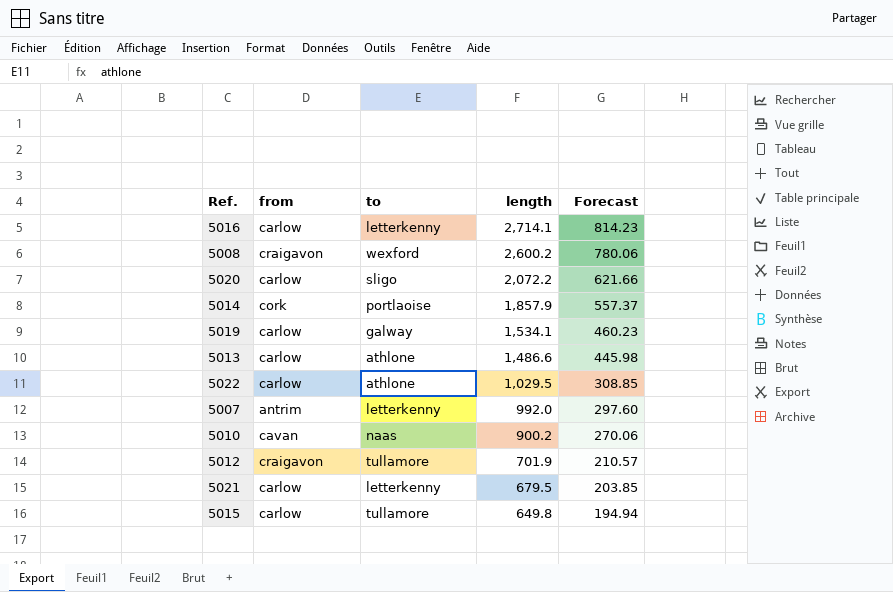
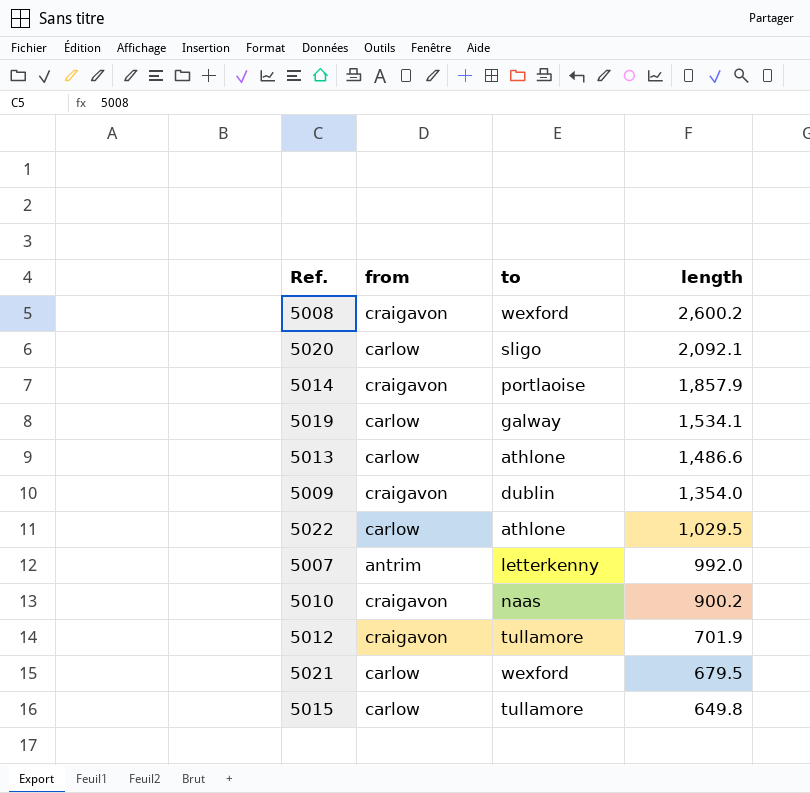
column Forecast | formula: [length] * 0.3 -> none
row 5016: carlow | letterkenny | 2,714.1 | 814.23 -> none
5020 | length: 2,072.2 -> 2,092.1
5014 | from: cork -> craigavon
row 5009: none -> craigavon | dublin | 1,354.0
5010 | from: cavan -> craigavon
5021 | to: letterkenny -> wexford

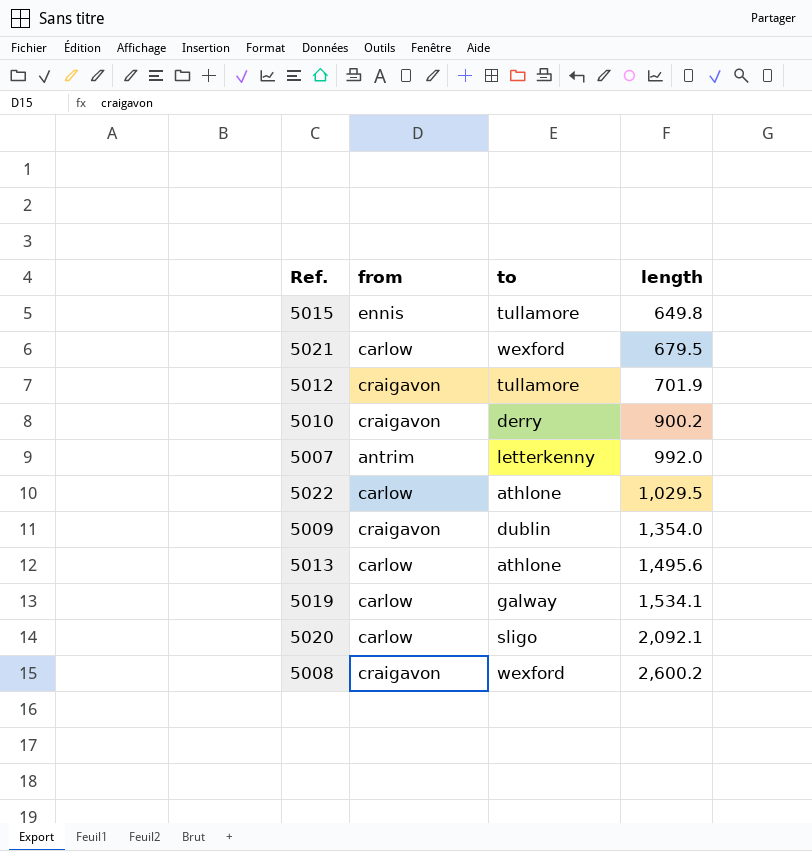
row order: length descending -> length ascending
row 5014: craigavon | portlaoise | 1,857.9 -> none
5015 | from: carlow -> ennis
5010 | to: naas -> derry
5013 | length: 1,486.6 -> 1,495.6

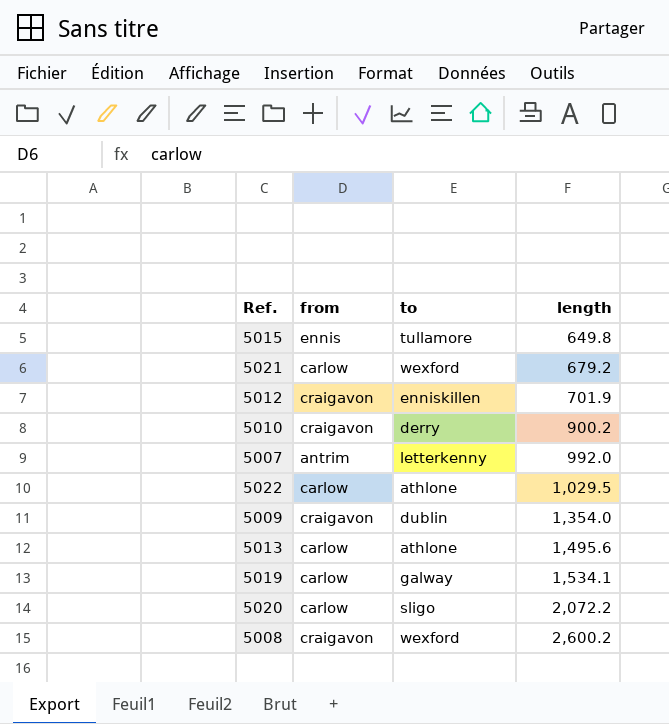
5021 | length: 679.5 -> 679.2
5012 | to: tullamore -> enniskillen
5020 | length: 2,092.1 -> 2,072.2

